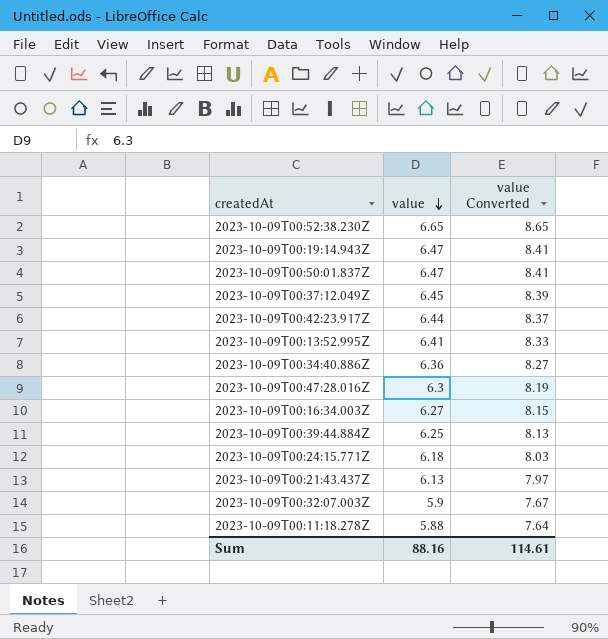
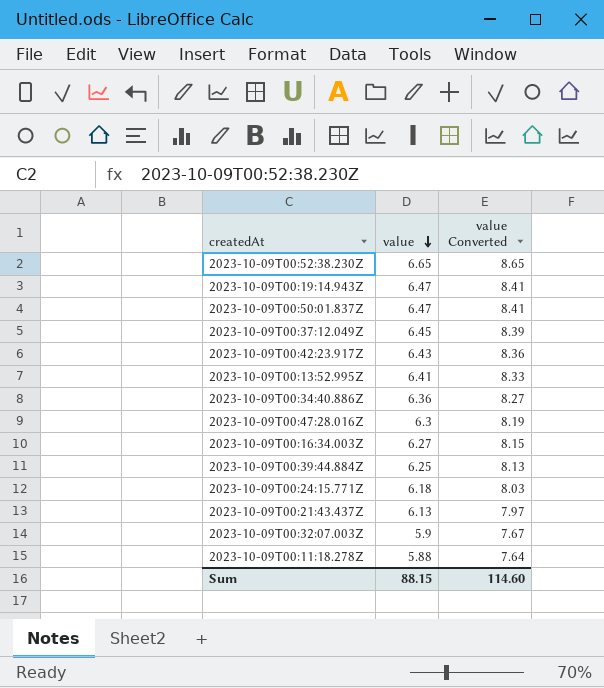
2023-10-09T00:42:23.917Z | value: 6.44 -> 6.43
2023-10-09T00:42:23.917Z | value Converted: 8.37 -> 8.36
Sum | value: 88.16 -> 88.15
Sum | value Converted: 114.61 -> 114.60

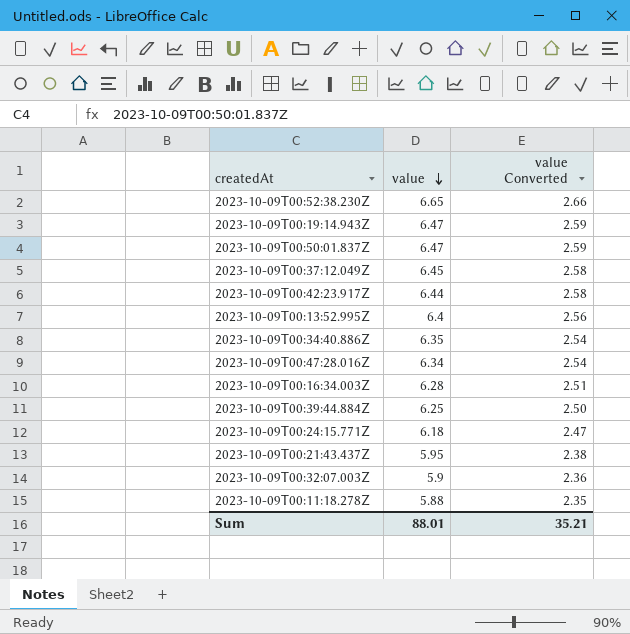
column value Converted | formula: [value] * 1.3 -> [value] * 0.4
2023-10-09T00:42:23.917Z | value: 6.43 -> 6.44
2023-10-09T00:13:52.995Z | value: 6.41 -> 6.4
2023-10-09T00:34:40.886Z | value: 6.36 -> 6.35
2023-10-09T00:47:28.016Z | value: 6.3 -> 6.34
2023-10-09T00:16:34.003Z | value: 6.27 -> 6.28
2023-10-09T00:21:43.437Z | value: 6.13 -> 5.95
Sum | value: 88.15 -> 88.01
Sum | value Converted: 114.60 -> 35.21

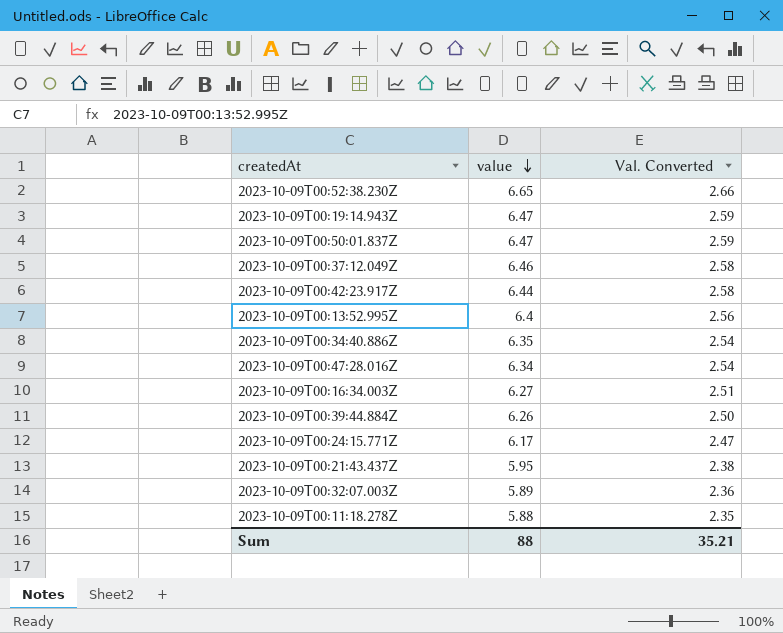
column name: value Converted -> Val. Converted
2023-10-09T00:37:12.049Z | value: 6.45 -> 6.46
2023-10-09T00:16:34.003Z | value: 6.28 -> 6.27
2023-10-09T00:39:44.884Z | value: 6.25 -> 6.26
2023-10-09T00:24:15.771Z | value: 6.18 -> 6.17
2023-10-09T00:32:07.003Z | value: 5.9 -> 5.89
Sum | value: 88.01 -> 88

